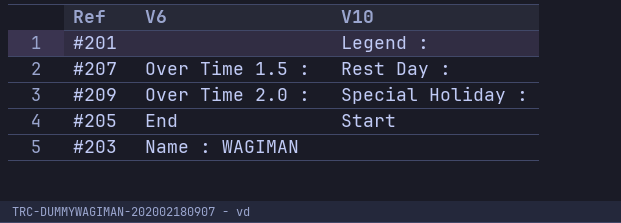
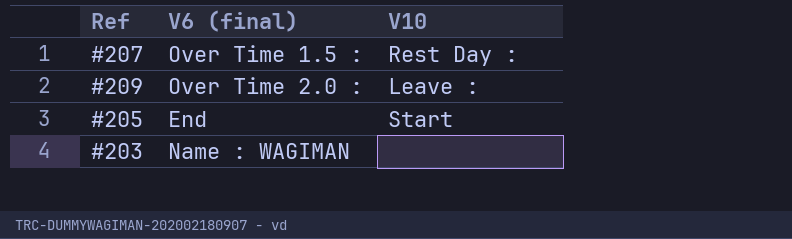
column name: V6 -> V6 (final)
row #201: none | Legend : -> none
#209 | V10: Special Holiday : -> Leave :

